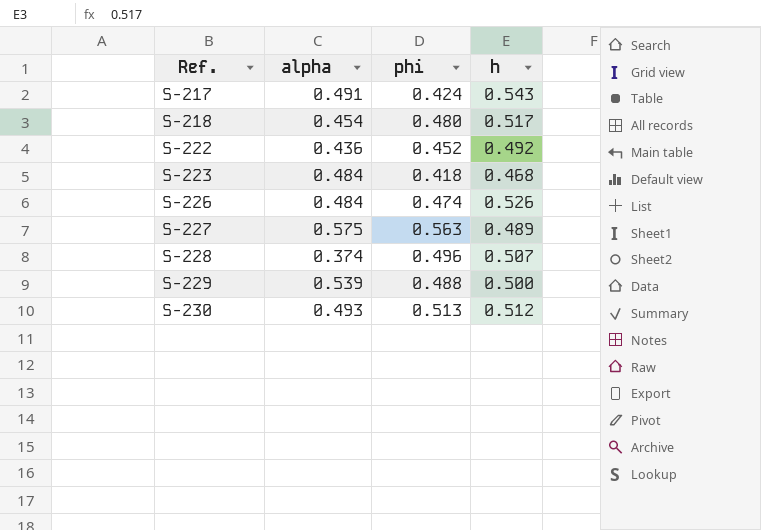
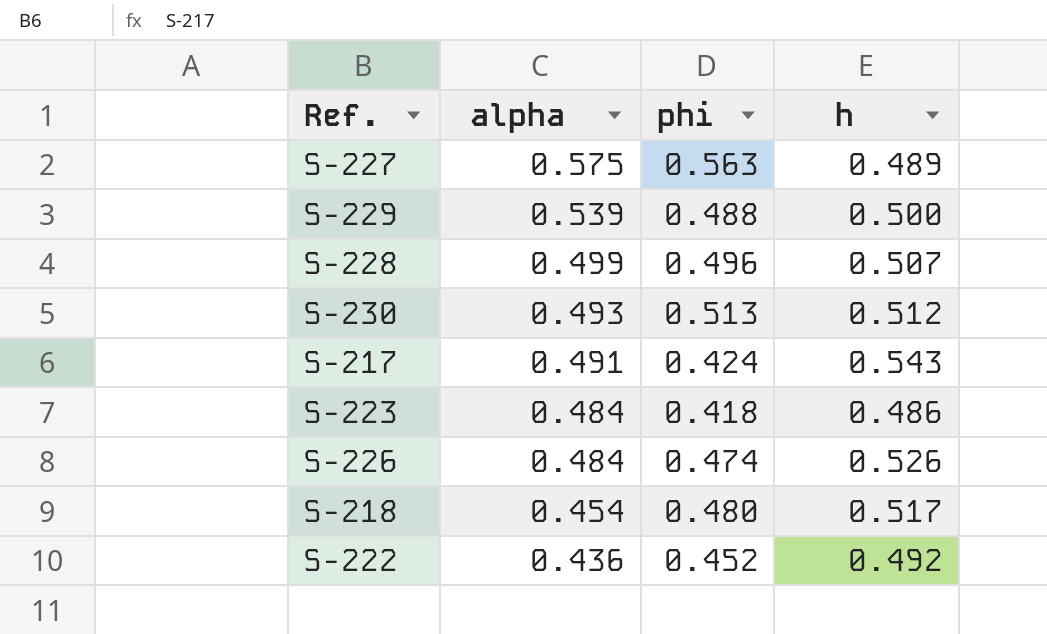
row order: Ref. ascending -> alpha descending
S-228 | alpha: 0.374 -> 0.499
S-223 | h: 0.468 -> 0.486

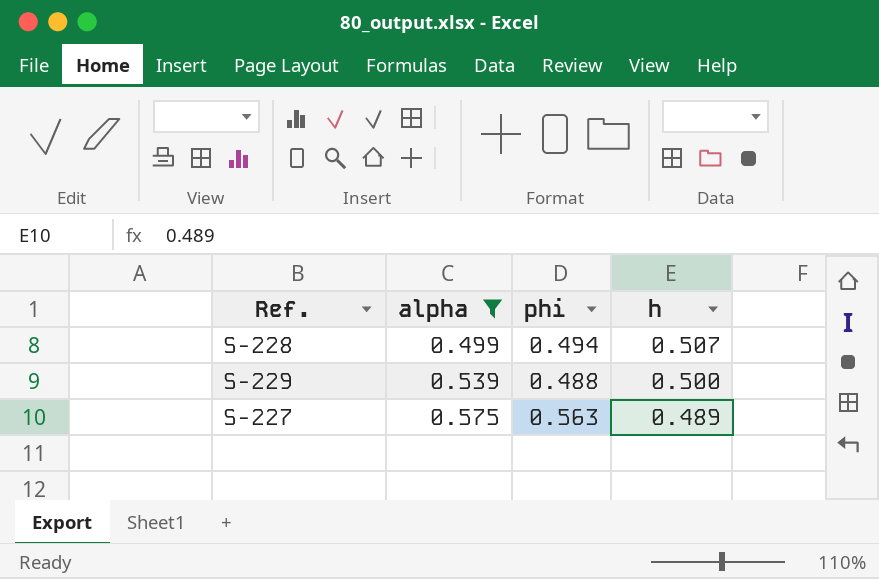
filter: none -> alpha >= 0.499
row order: alpha descending -> alpha ascending
S-228 | phi: 0.496 -> 0.494

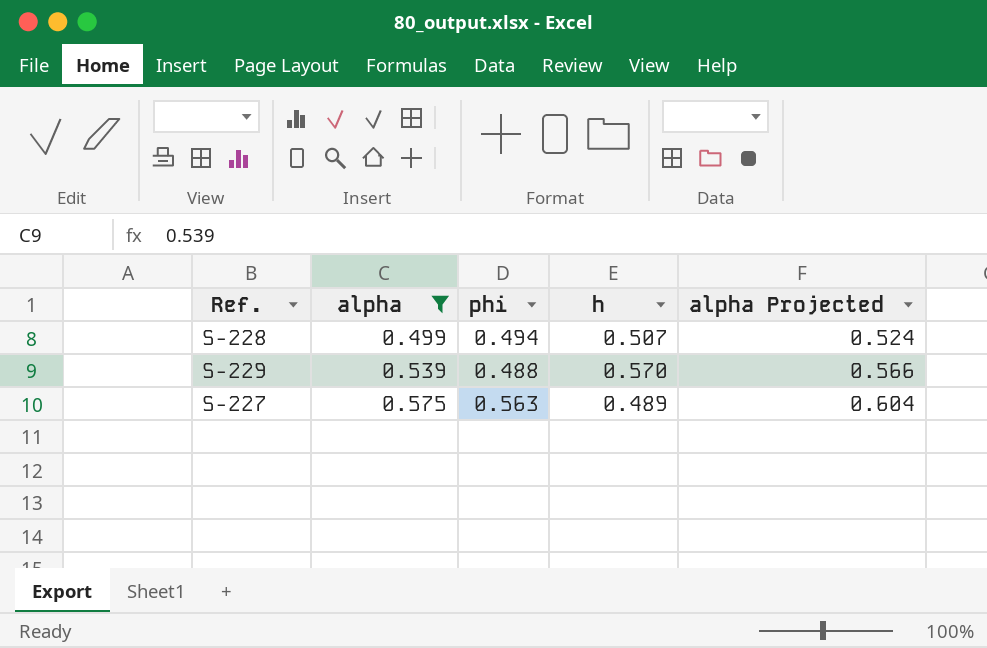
column alpha Projected | formula: none -> [alpha] * 1.05
S-229 | h: 0.500 -> 0.570

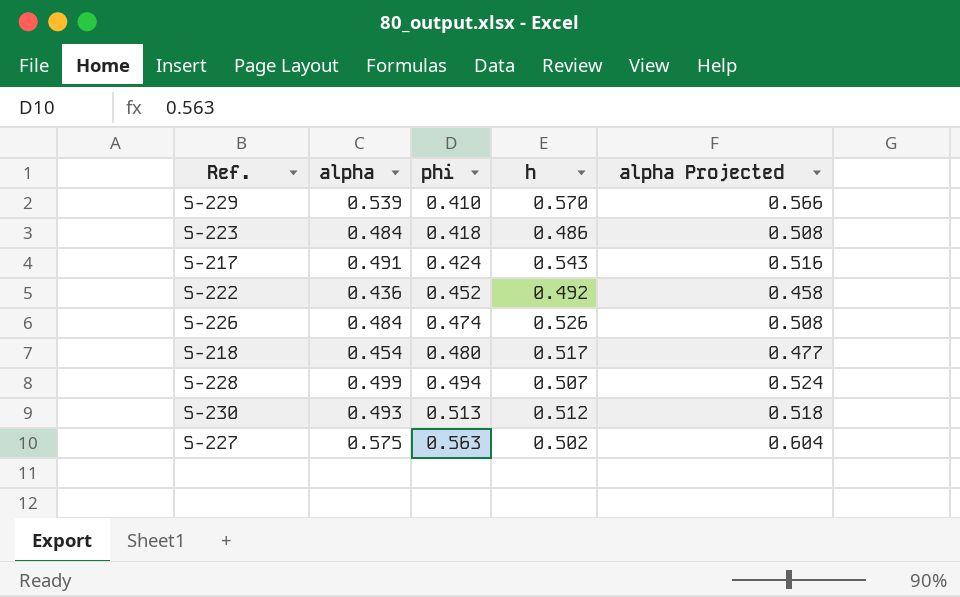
filter: alpha >= 0.499 -> none
row order: alpha ascending -> phi ascending
S-229 | phi: 0.488 -> 0.410
S-227 | h: 0.489 -> 0.502

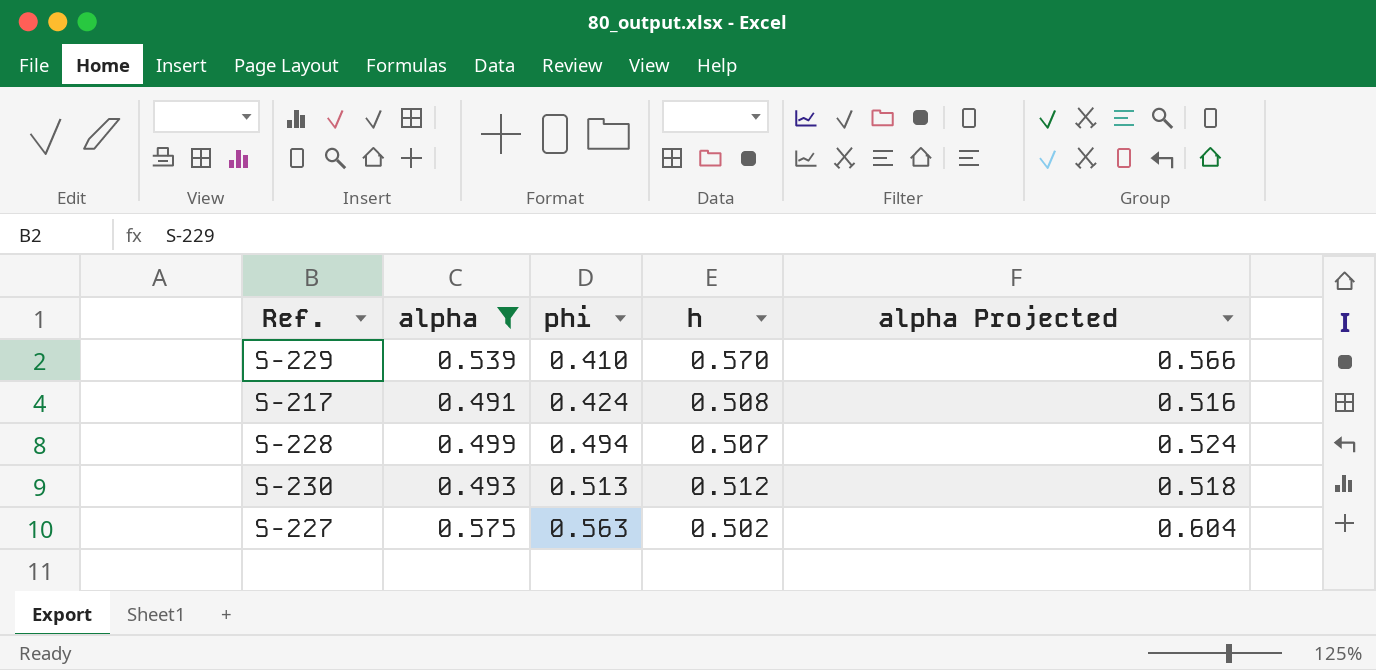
filter: none -> alpha >= 0.491
S-217 | h: 0.543 -> 0.508

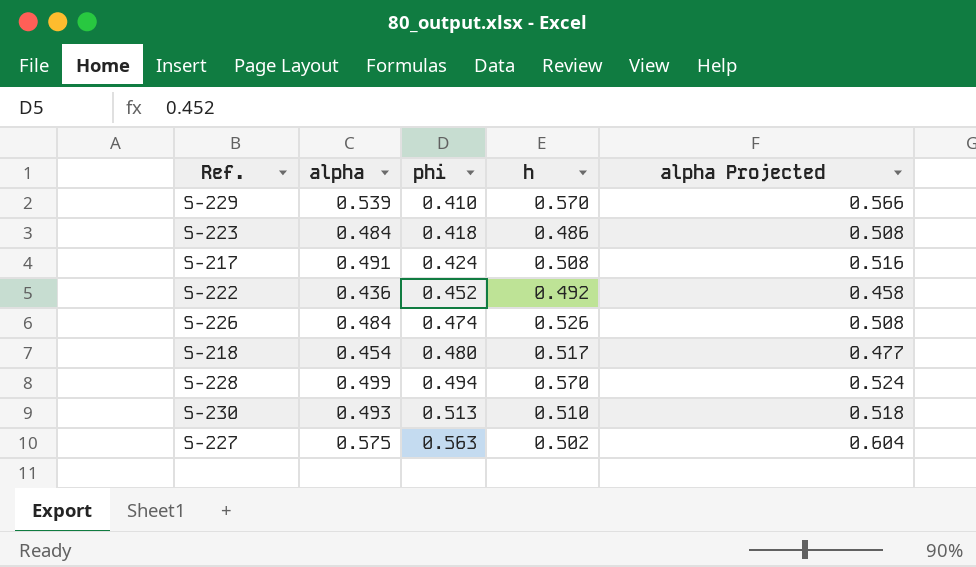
filter: alpha >= 0.491 -> none
S-228 | h: 0.507 -> 0.570
S-230 | h: 0.512 -> 0.510

